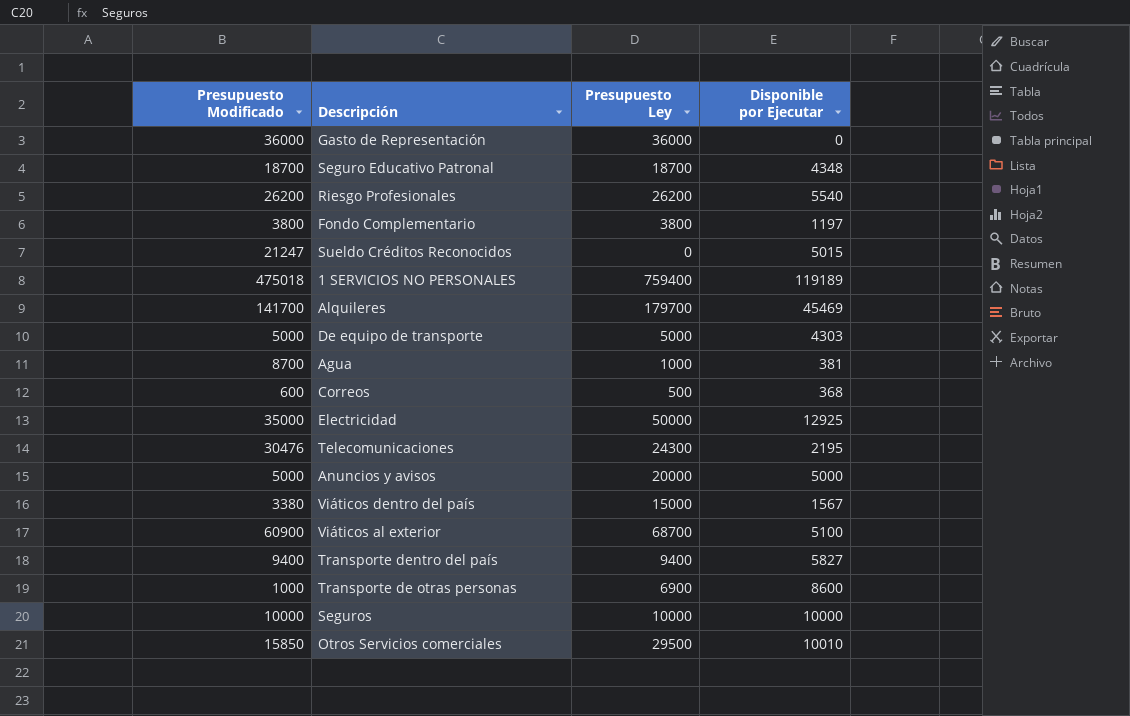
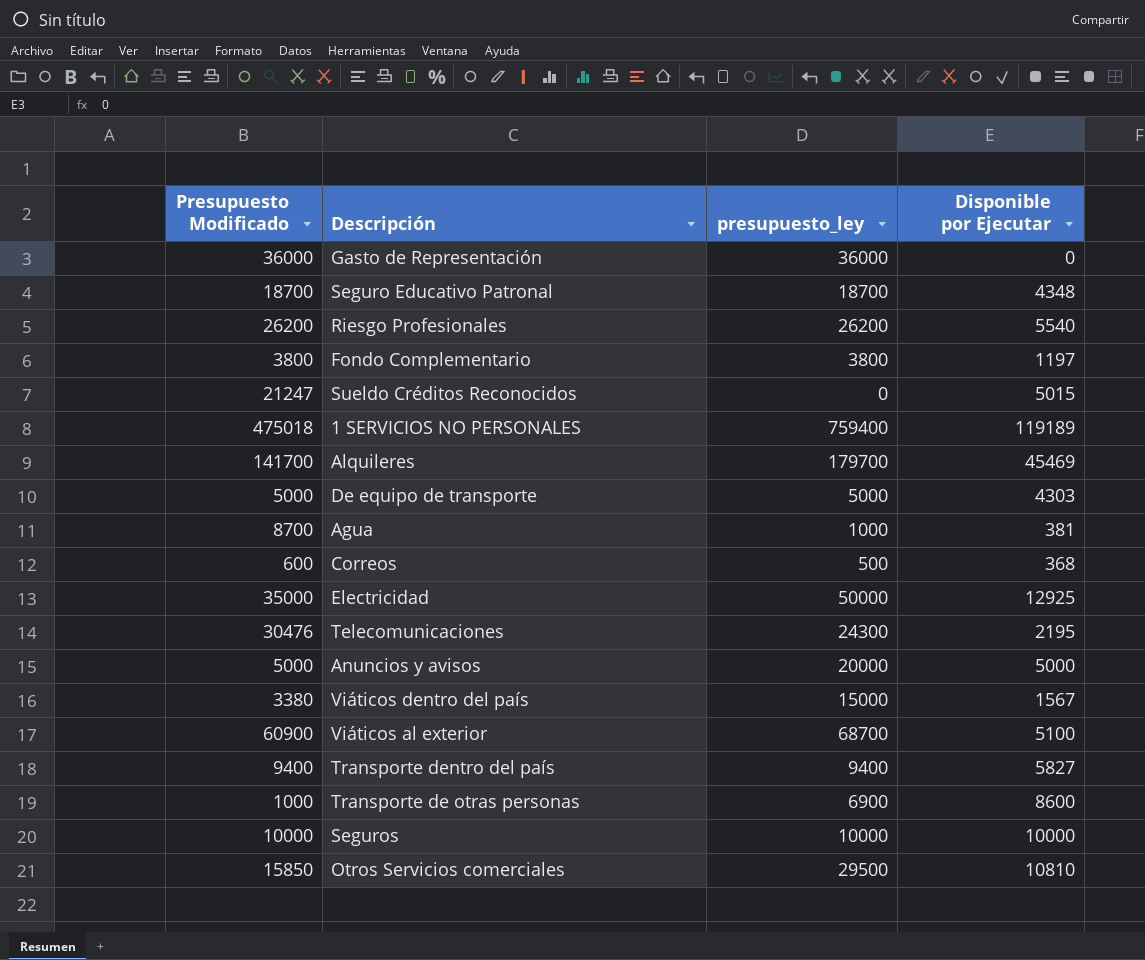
column name: Presupuesto Ley -> presupuesto_ley
Otros Servicios comerciales | Disponible por Ejecutar: 10010 -> 10810

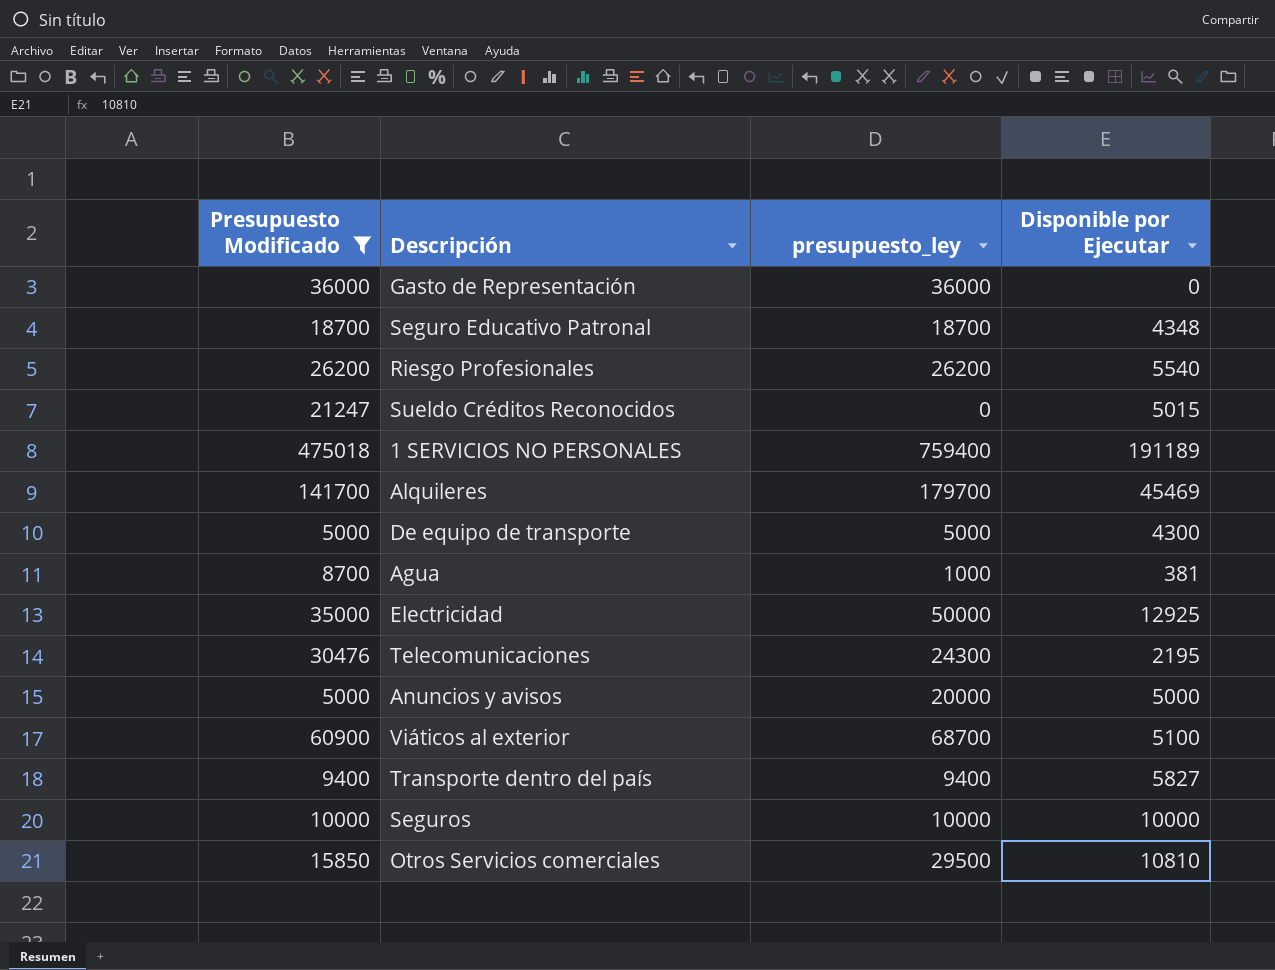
filter: none -> Presupuesto Modificado >= 5000
1 SERVICIOS NO PERSONALES | Disponible por Ejecutar: 119189 -> 191189
De equipo de transporte | Disponible por Ejecutar: 4303 -> 4300

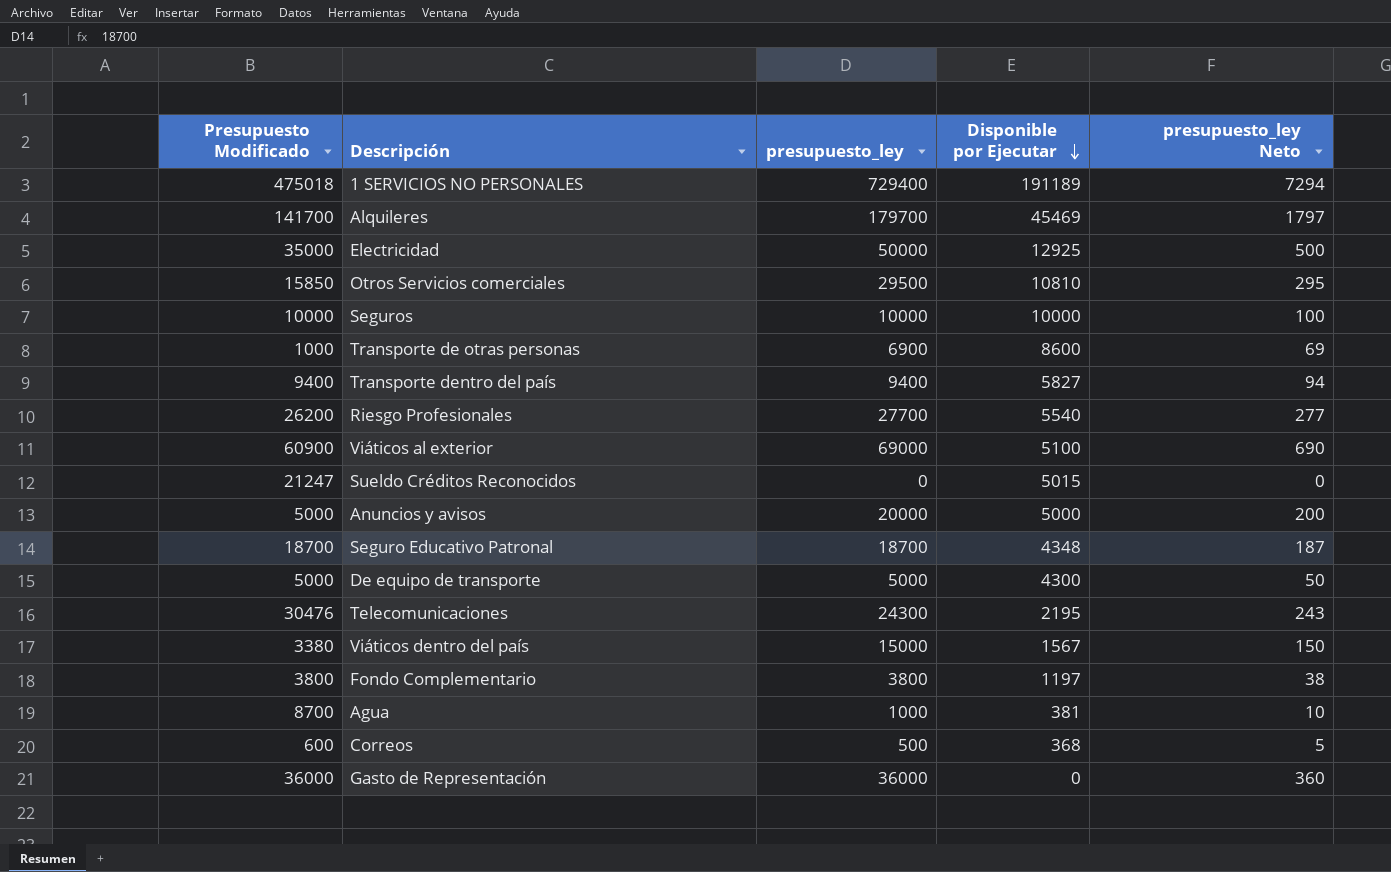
filter: Presupuesto Modificado >= 5000 -> none
row order: none -> Disponible por Ejecutar descending
column presupuesto_ley Neto | formula: none -> [presupuesto_ley] * 0,01
1 SERVICIOS NO PERSONALES | presupuesto_ley: 759400 -> 729400
Riesgo Profesionales | presupuesto_ley: 26200 -> 27700
Viáticos al exterior | presupuesto_ley: 68700 -> 69000

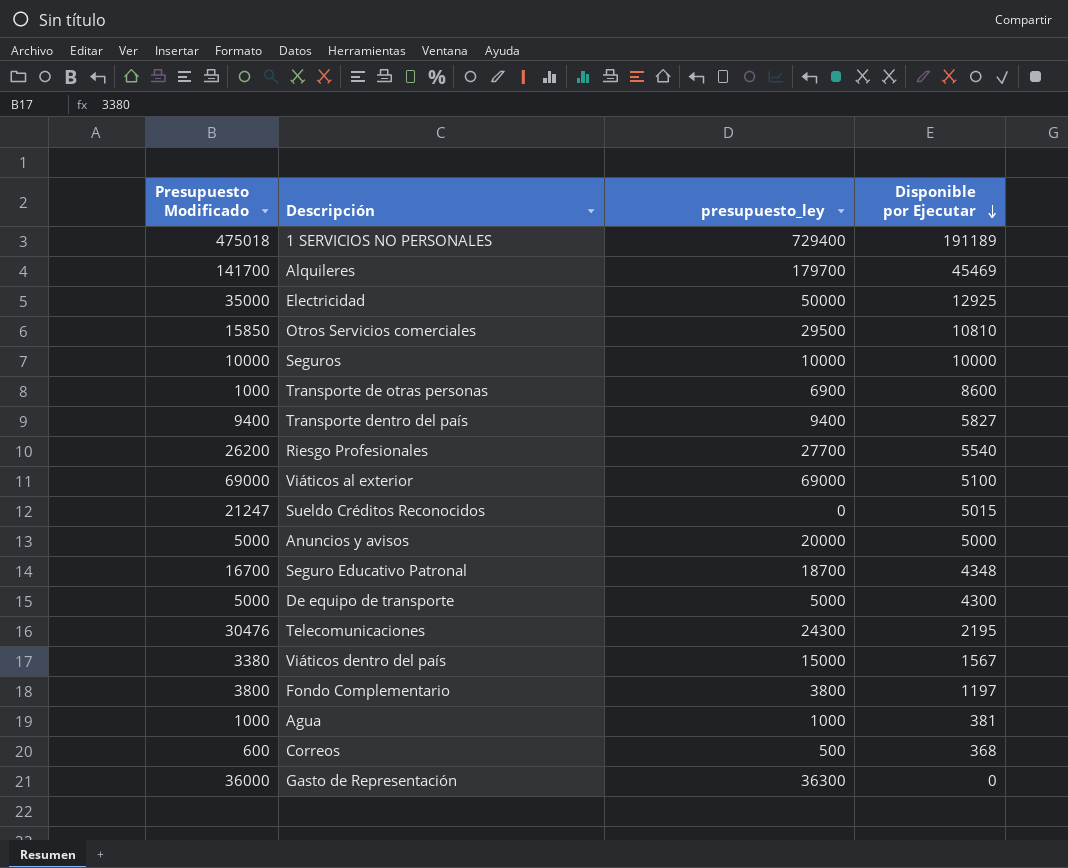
column presupuesto_ley Neto | formula: [presupuesto_ley] * 0,01 -> none
Viáticos al exterior | Presupuesto Modificado: 60900 -> 69000
Seguro Educativo Patronal | Presupuesto Modificado: 18700 -> 16700
Agua | Presupuesto Modificado: 8700 -> 1000
Gasto de Representación | presupuesto_ley: 36000 -> 36300

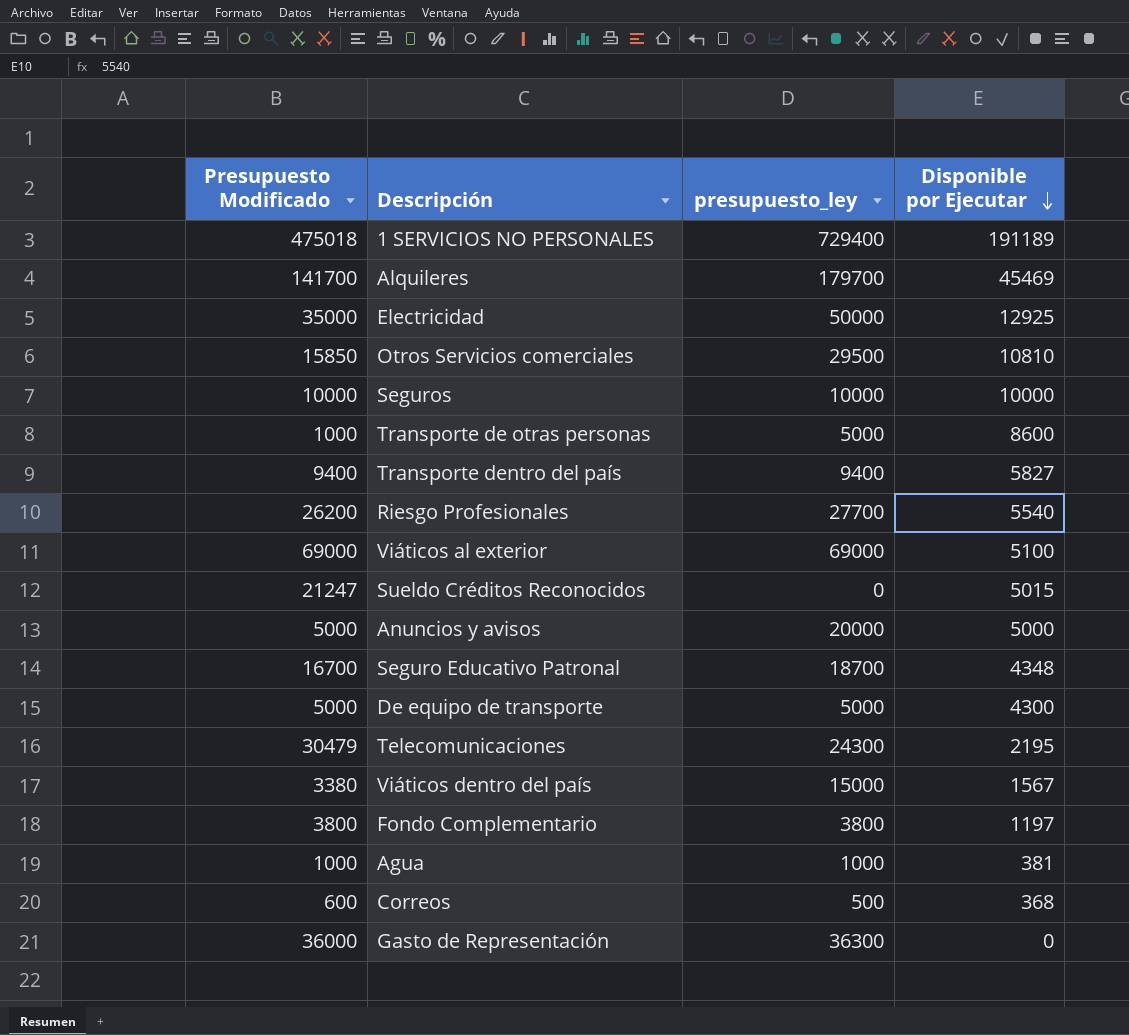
Transporte de otras personas | presupuesto_ley: 6900 -> 5000
Telecomunicaciones | Presupuesto Modificado: 30476 -> 30479

